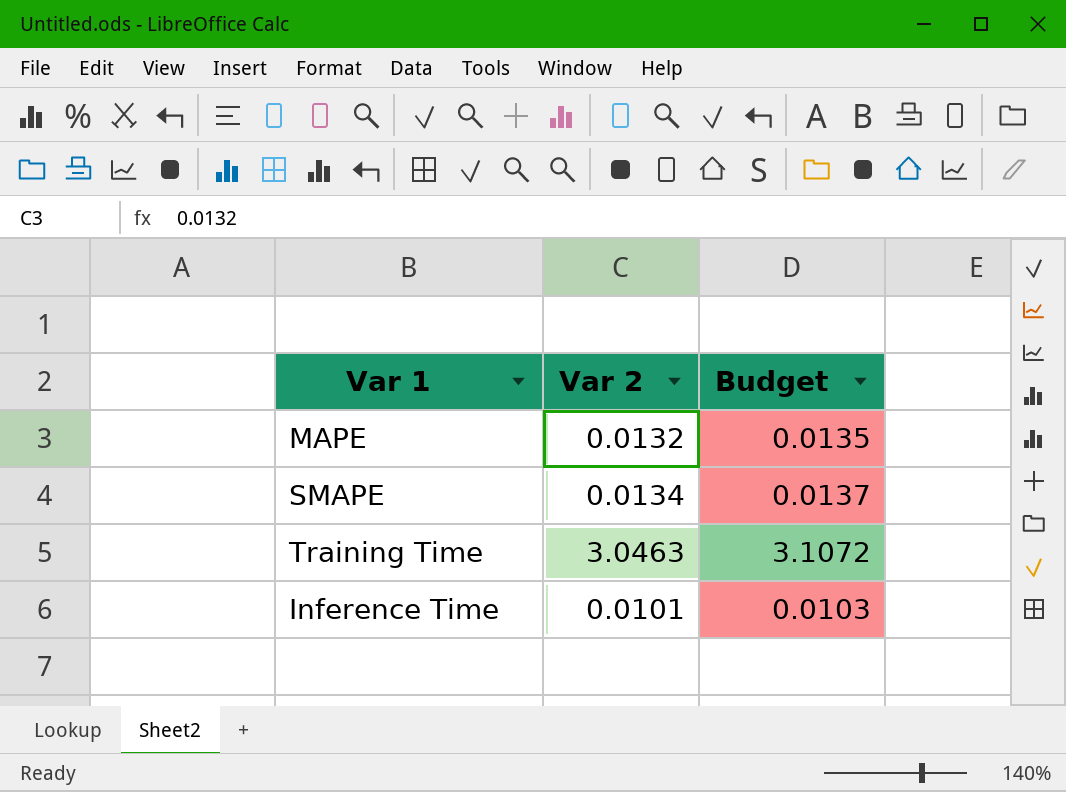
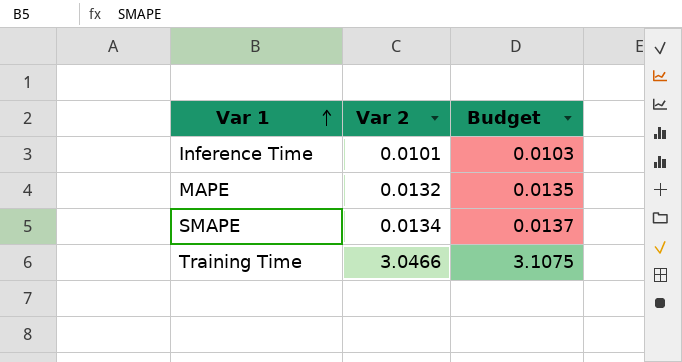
row order: none -> Var 1 ascending
Training Time | Var 2: 3.0463 -> 3.0466
Training Time | Budget: 3.1072 -> 3.1075

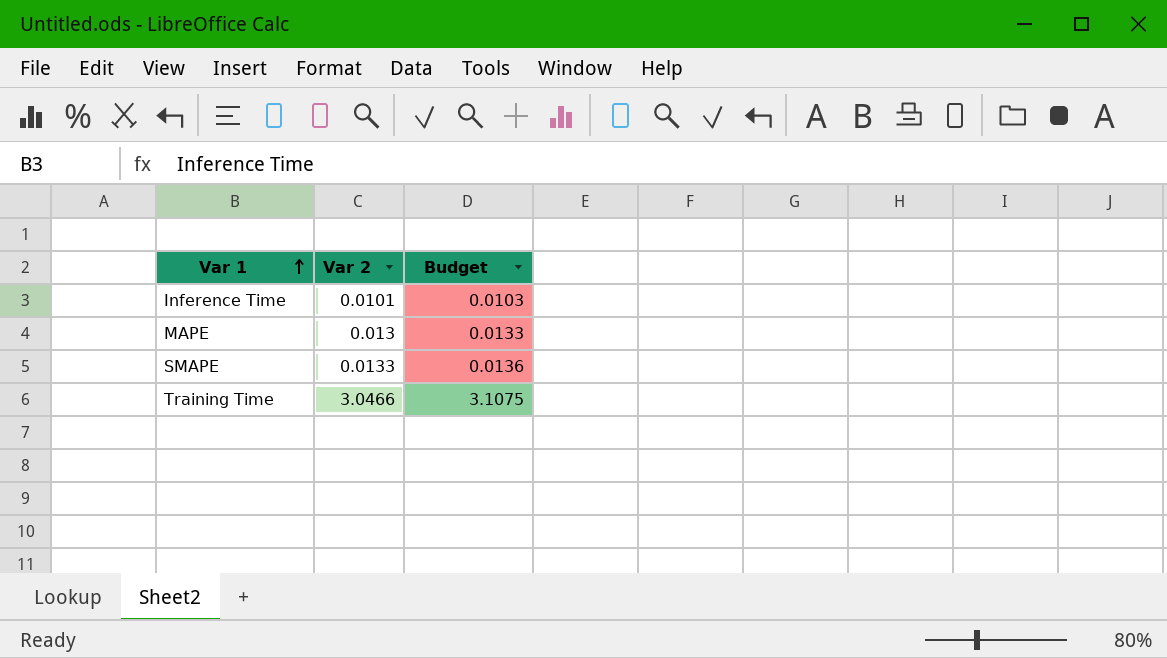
MAPE | Var 2: 0.0132 -> 0.013
MAPE | Budget: 0.0135 -> 0.0133
SMAPE | Var 2: 0.0134 -> 0.0133
SMAPE | Budget: 0.0137 -> 0.0136

